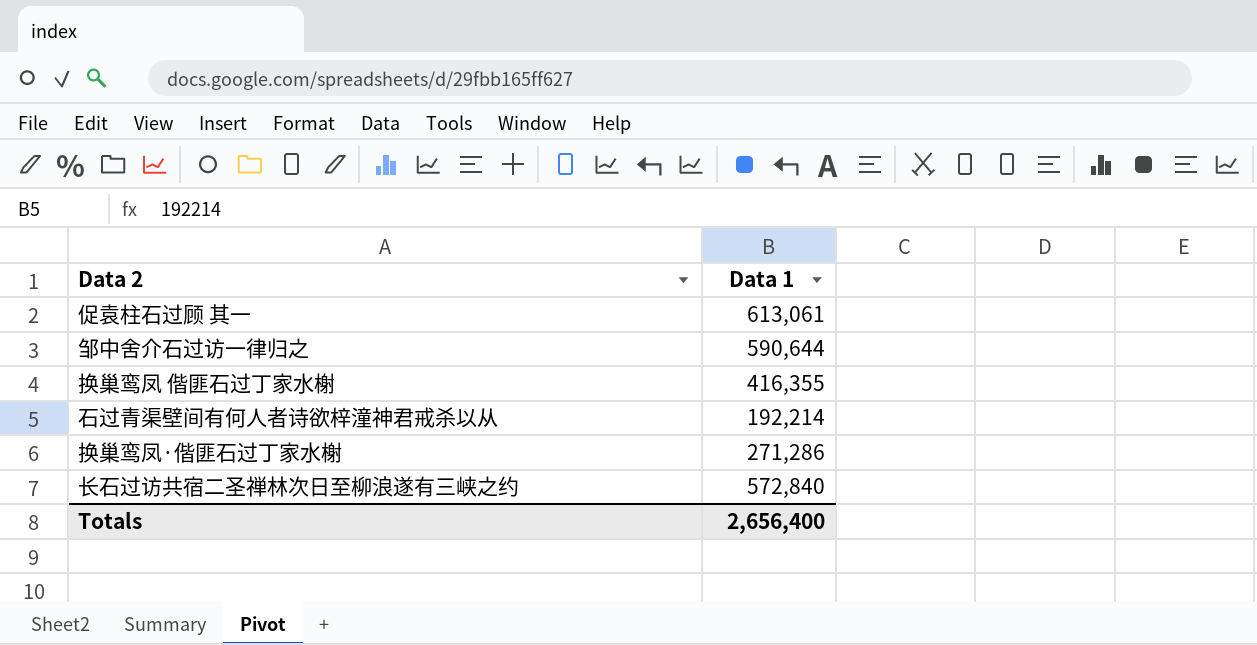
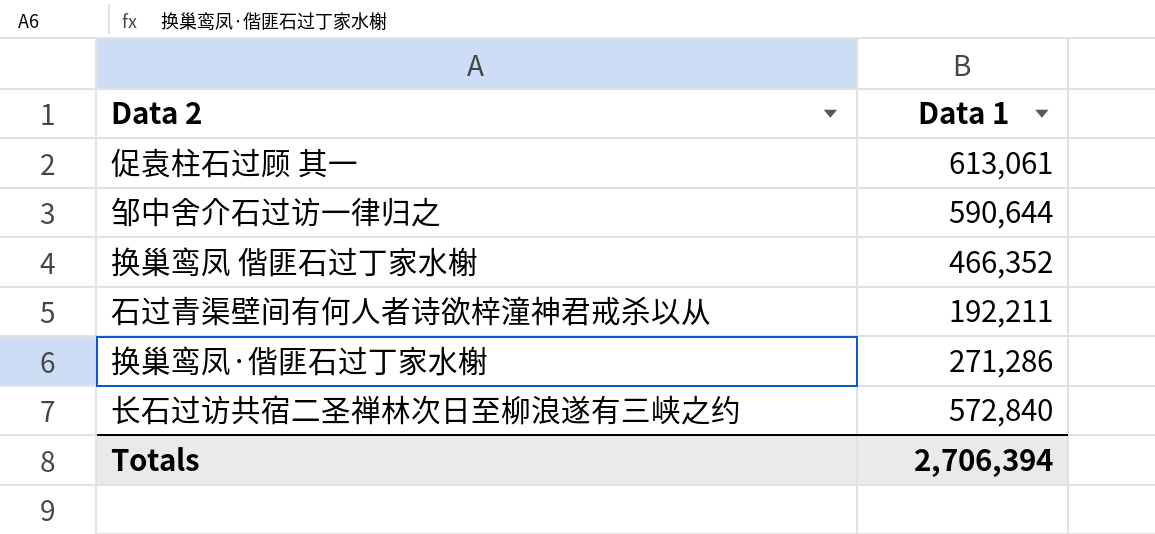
换巢鸾凤 偕匪石过丁家水榭 | Data 1: 416,355 -> 466,352
石过青渠壁间有何人者诗欲梓潼神君戒杀以从 | Data 1: 192,214 -> 192,211
Totals | Data 1: 2,656,400 -> 2,706,394

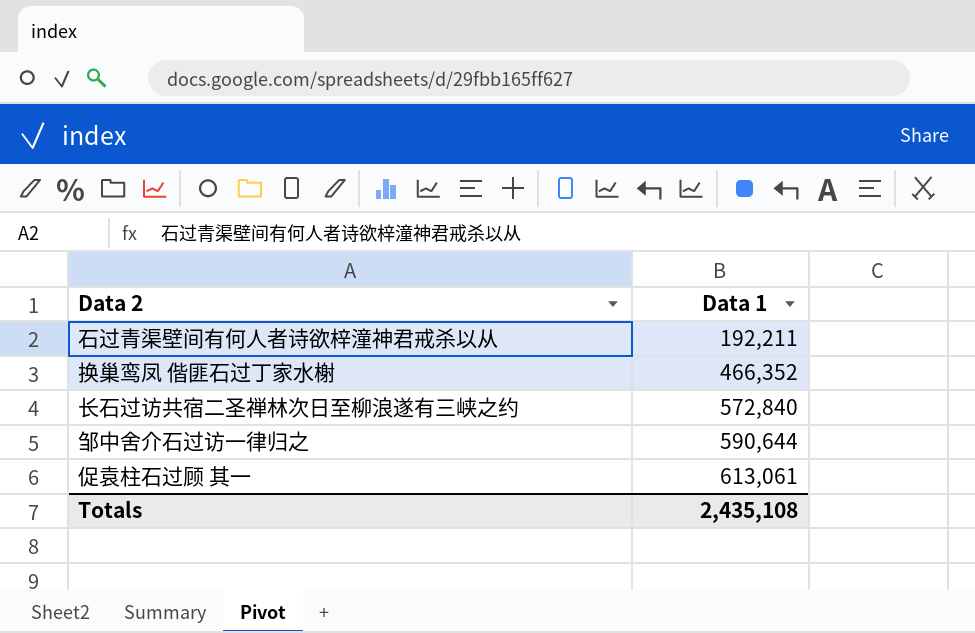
row order: none -> Data 1 ascending
row 换巢鸾凤·偕匪石过丁家水榭: 271,286 -> none
Totals | Data 1: 2,706,394 -> 2,435,108

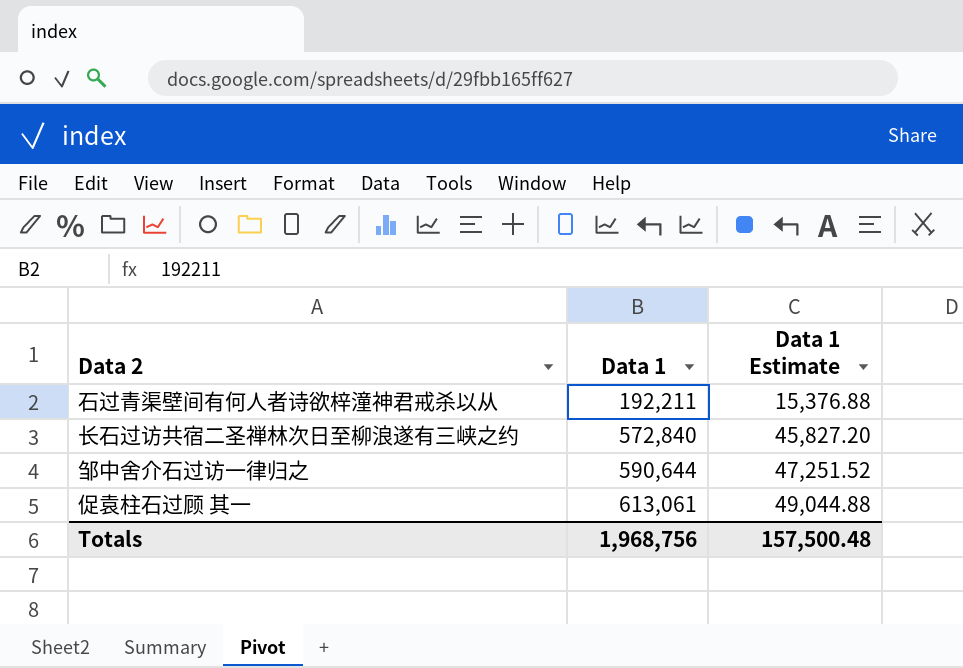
column Data 1 Estimate | formula: none -> [Data 1] * 0.08
row 换巢鸾凤 偕匪石过丁家水榭: 466,352 -> none
Totals | Data 1: 2,435,108 -> 1,968,756

